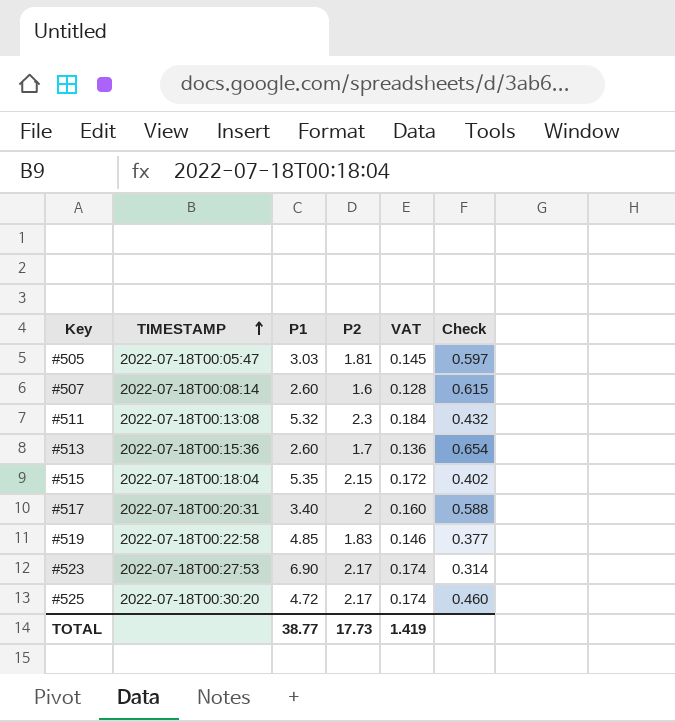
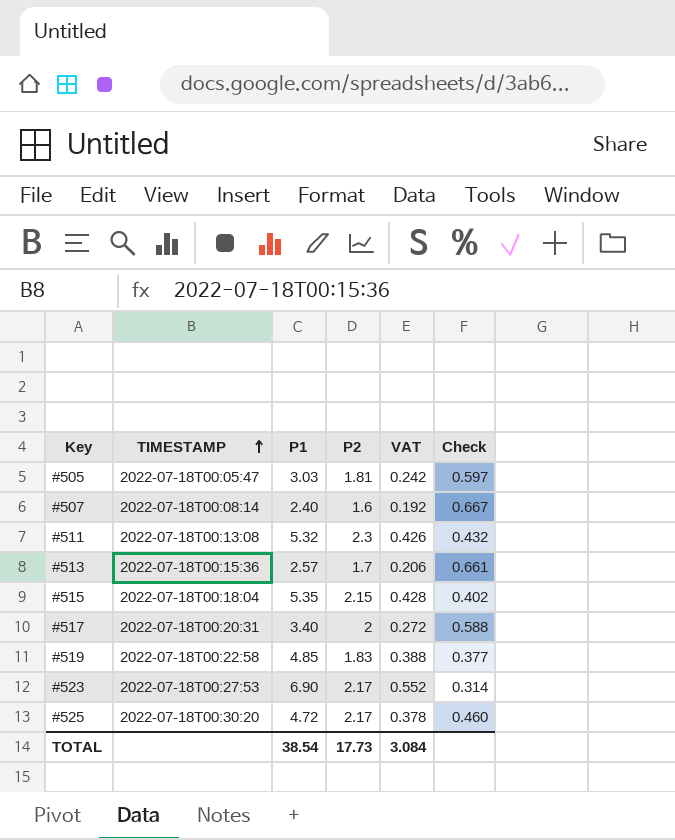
column VAT | formula: [P2] * 0.08 -> [P1] * 0.08
#507 | P1: 2.60 -> 2.40
#507 | Check: 0.615 -> 0.667
#513 | P1: 2.60 -> 2.57
#513 | Check: 0.654 -> 0.661
TOTAL | P1: 38.77 -> 38.54
TOTAL | VAT: 1.419 -> 3.084

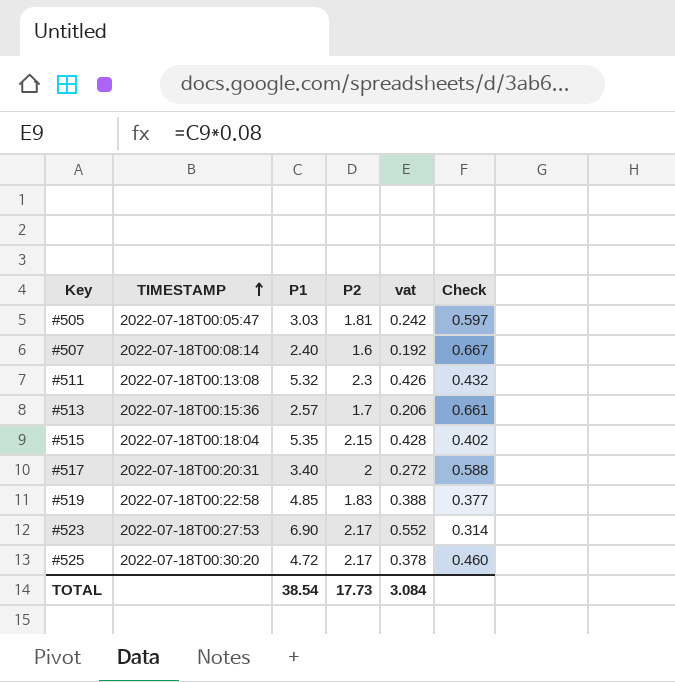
column name: VAT -> vat

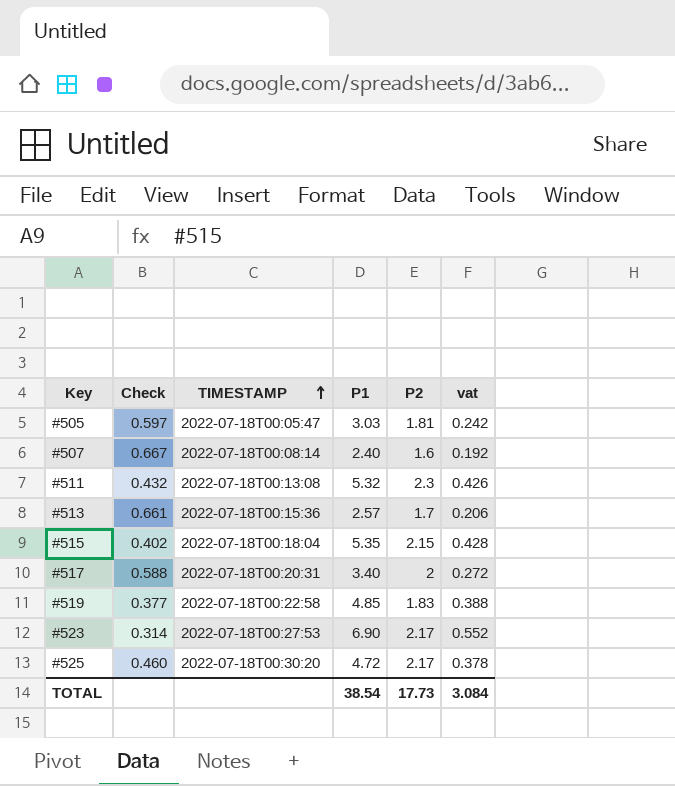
column Check | position: 6 -> 2

